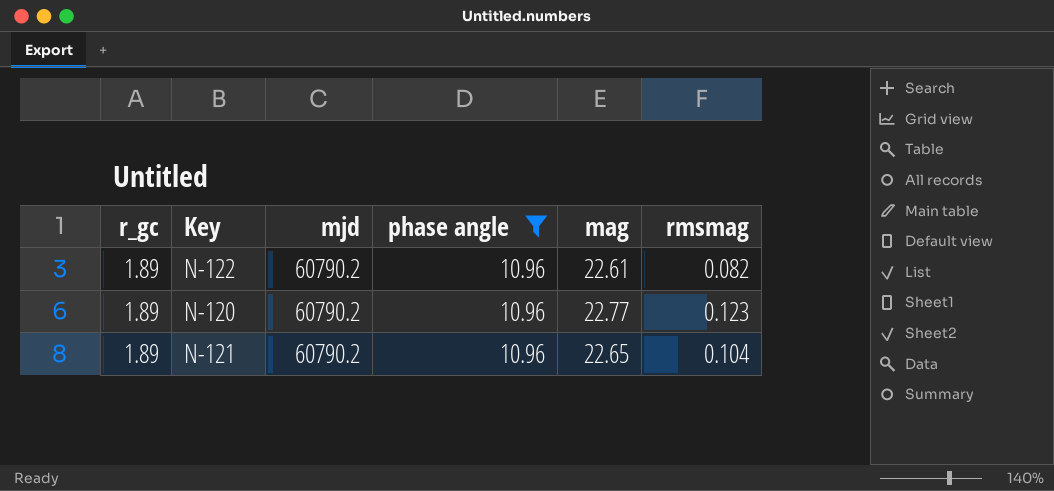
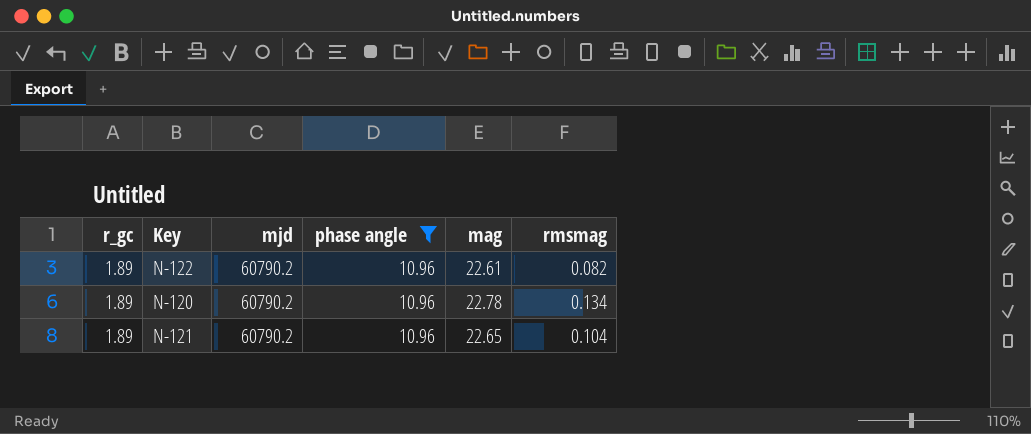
N-120 | mag: 22.77 -> 22.78
N-120 | rmsmag: 0.123 -> 0.134

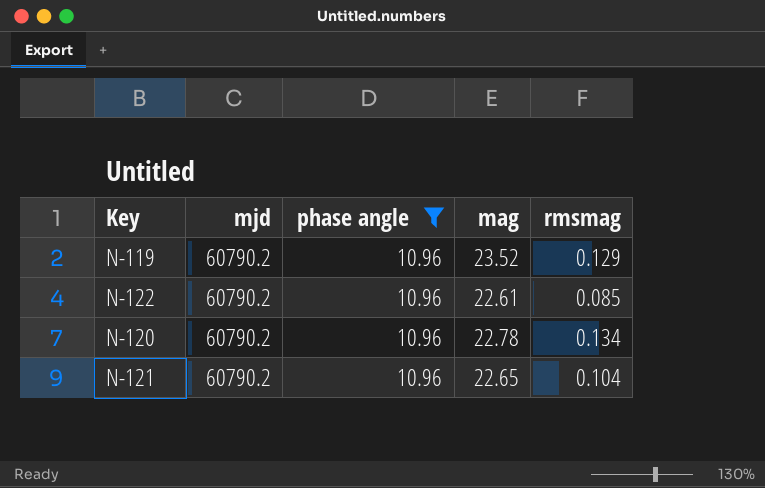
column r_gc | position: 1 -> none
row N-119: none -> 60790.2 | 10.96 | 23.52 | 0.129
N-122 | rmsmag: 0.082 -> 0.085

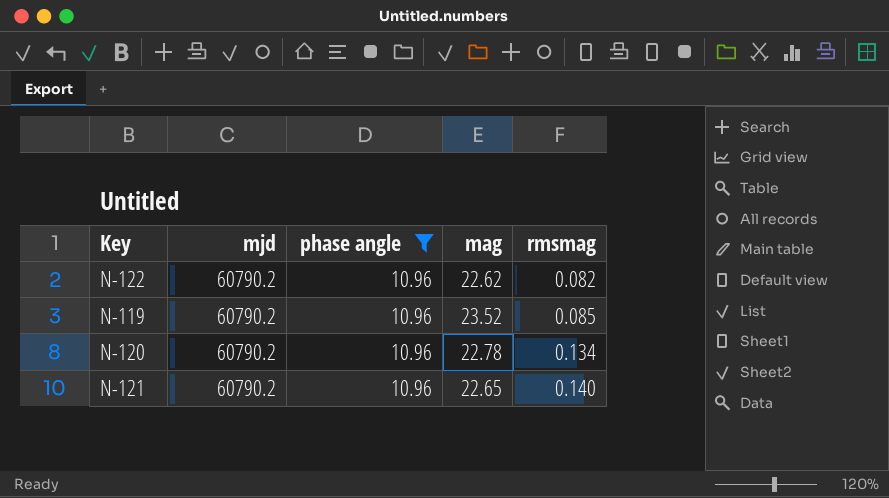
row order: none -> rmsmag ascending
N-122 | mag: 22.61 -> 22.62
N-122 | rmsmag: 0.085 -> 0.082
N-119 | rmsmag: 0.129 -> 0.085
N-121 | rmsmag: 0.104 -> 0.140

